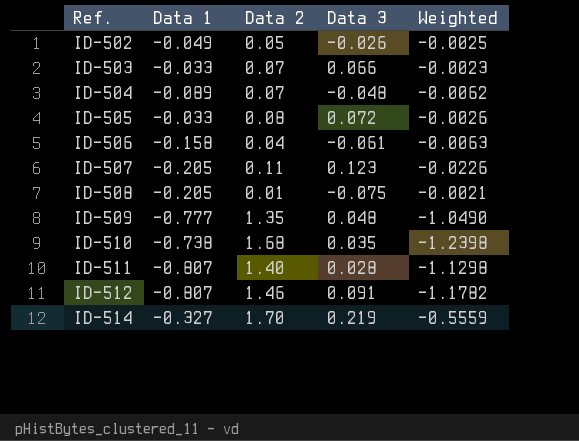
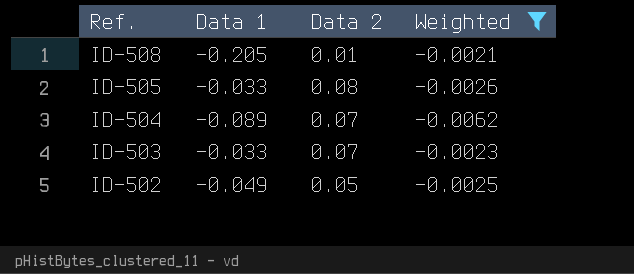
filter: none -> Weighted >= -0.0062
row order: Ref. ascending -> Ref. descending
column Data 3 | position: 4 -> none

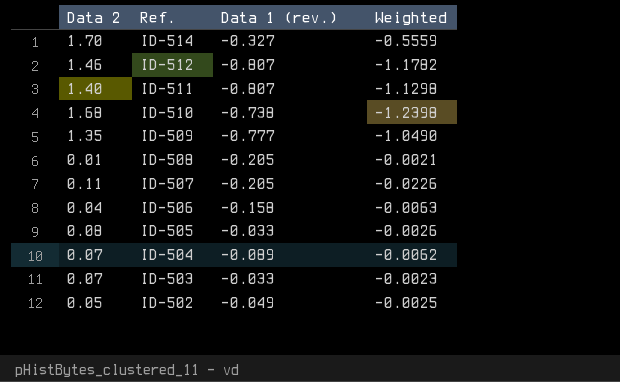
filter: Weighted >= -0.0062 -> none
column Data 2 | position: 3 -> 1
column name: Data 1 -> Data 1 (rev.)

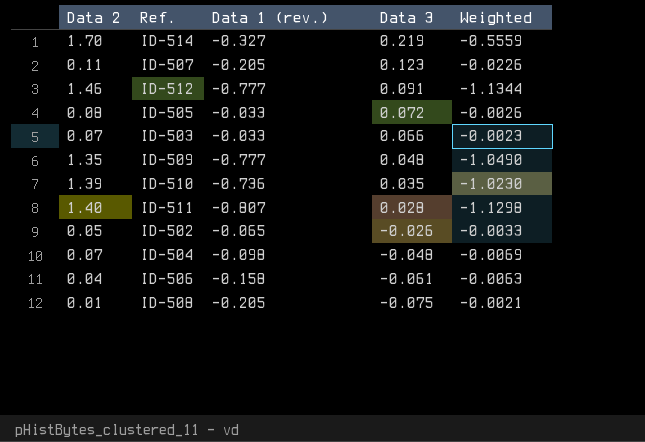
row order: Ref. descending -> Data 3 descending
column Data 3 | position: none -> 4
ID-512 | Data 1 (rev.): -0.807 -> -0.777
ID-512 | Weighted: -1.1782 -> -1.1344
ID-510 | Data 2: 1.68 -> 1.39
ID-510 | Data 1 (rev.): -0.738 -> -0.736
ID-510 | Weighted: -1.2398 -> -1.0230
ID-502 | Data 1 (rev.): -0.049 -> -0.065
ID-502 | Weighted: -0.0025 -> -0.0033
ID-504 | Data 1 (rev.): -0.089 -> -0.098
ID-504 | Weighted: -0.0062 -> -0.0069

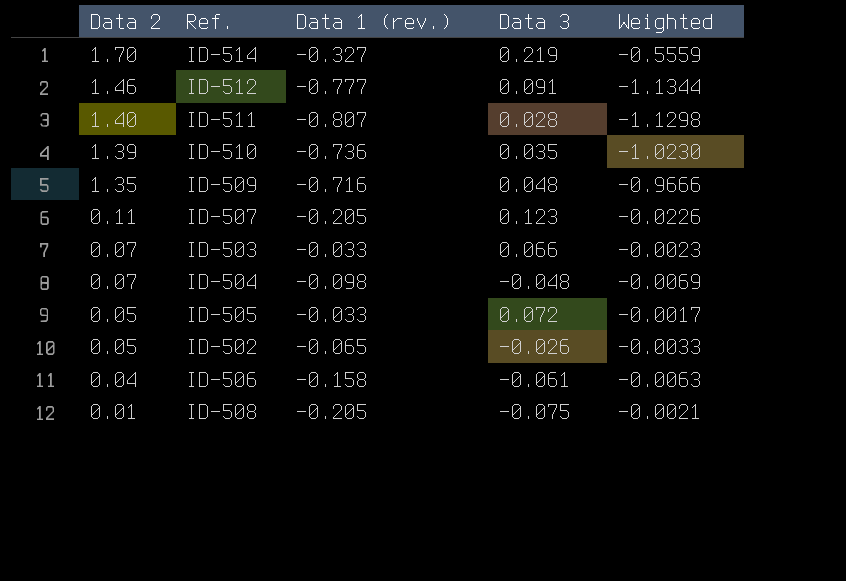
row order: Data 3 descending -> Data 2 descending
ID-509 | Data 1 (rev.): -0.777 -> -0.716
ID-509 | Weighted: -1.0490 -> -0.9666
ID-505 | Data 2: 0.08 -> 0.05
ID-505 | Weighted: -0.0026 -> -0.0017

